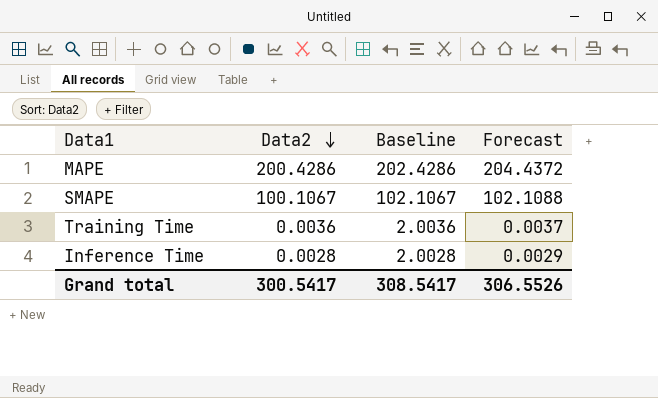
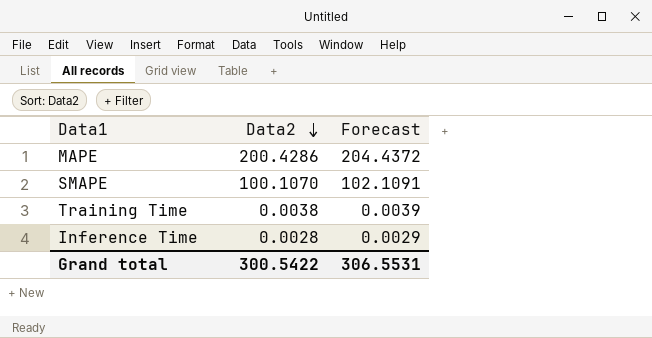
column Baseline | formula: [Data2] + 2 -> none
SMAPE | Data2: 100.1067 -> 100.1070
SMAPE | Forecast: 102.1088 -> 102.1091
Training Time | Data2: 0.0036 -> 0.0038
Training Time | Forecast: 0.0037 -> 0.0039
Grand total | Data2: 300.5417 -> 300.5422
Grand total | Forecast: 306.5526 -> 306.5531

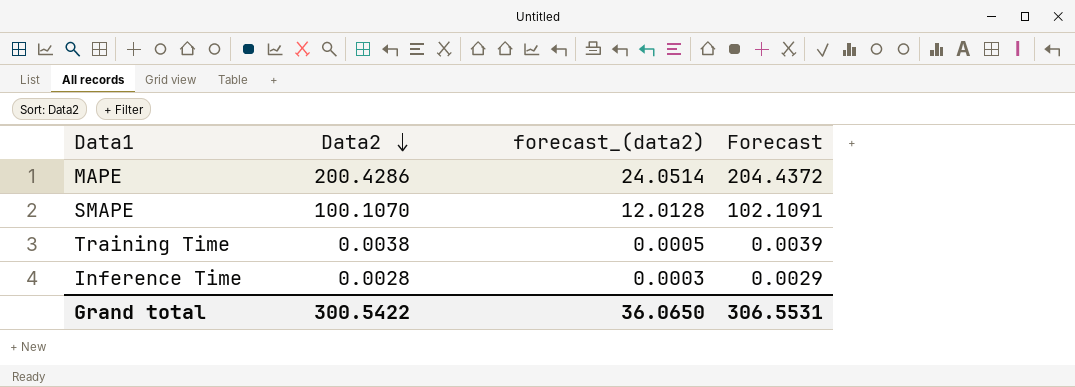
column forecast_(data2) | formula: none -> [Data2] * 0.12

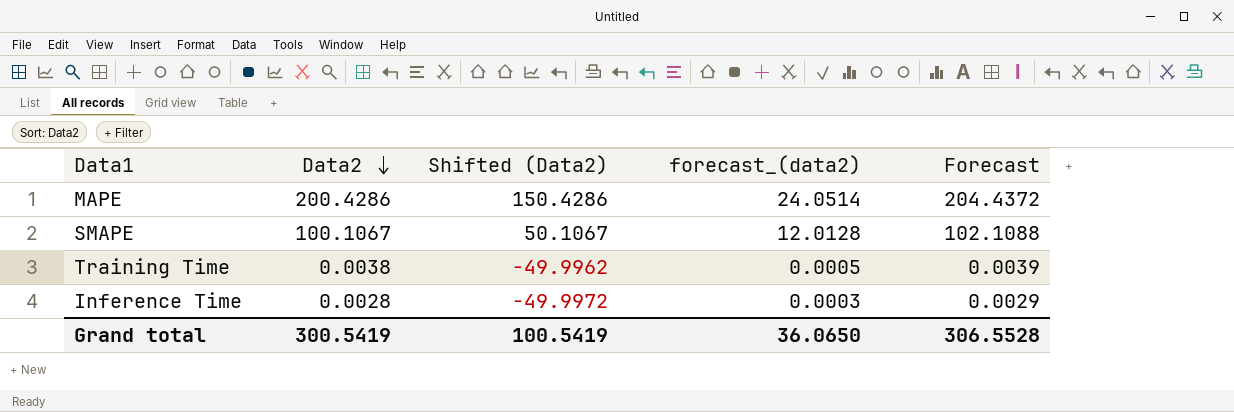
column Shifted (Data2) | formula: none -> [Data2] - 50
SMAPE | Data2: 100.1070 -> 100.1067
SMAPE | Forecast: 102.1091 -> 102.1088
Grand total | Data2: 300.5422 -> 300.5419
Grand total | Forecast: 306.5531 -> 306.5528

